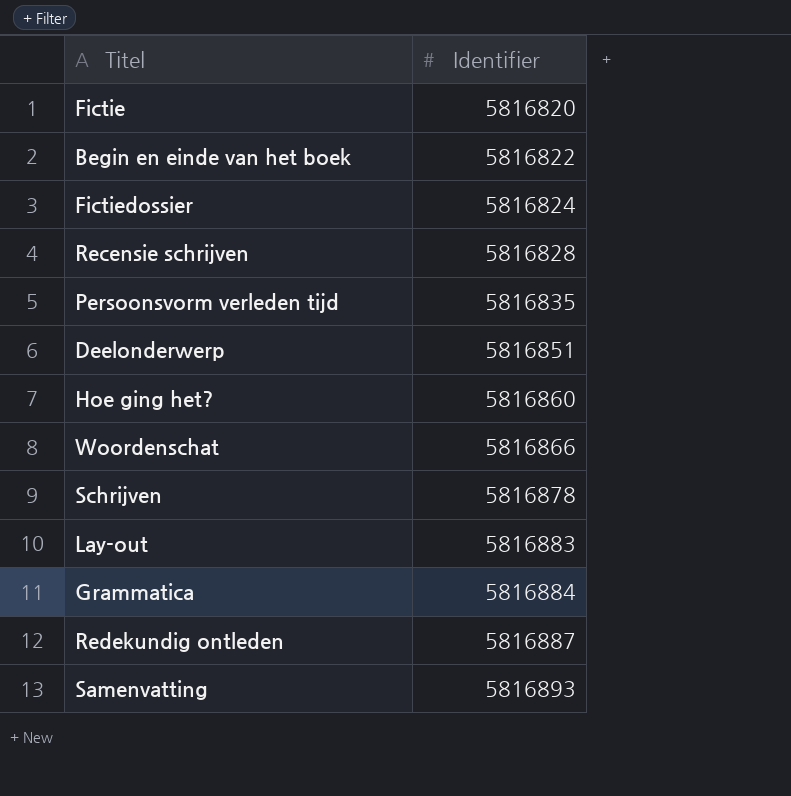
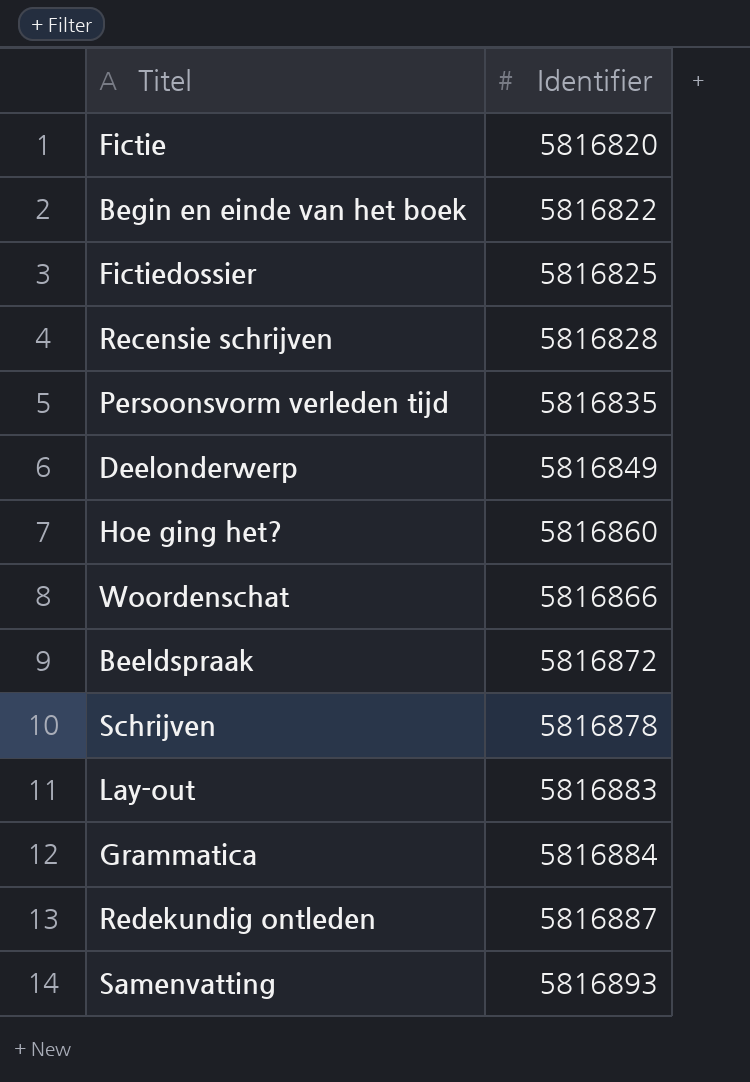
Fictiedossier | Identifier: 5816824 -> 5816825
Deelonderwerp | Identifier: 5816851 -> 5816849
row Beeldspraak: none -> 5816872

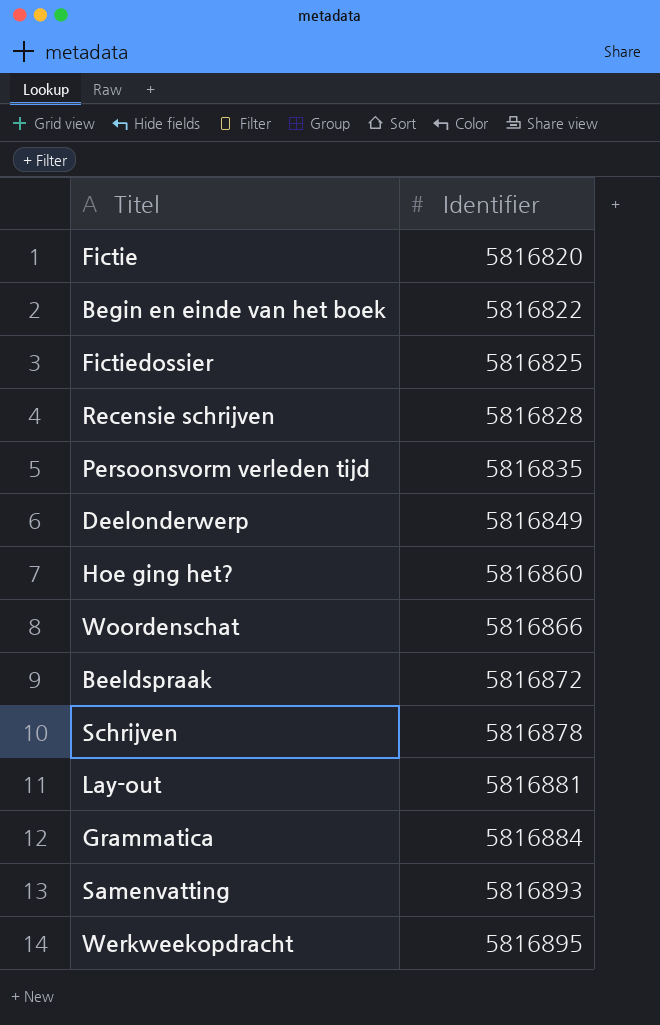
row Redekundig ontleden: 5816887 -> none
Lay-out | Identifier: 5816883 -> 5816881
row Werkweekopdracht: none -> 5816895

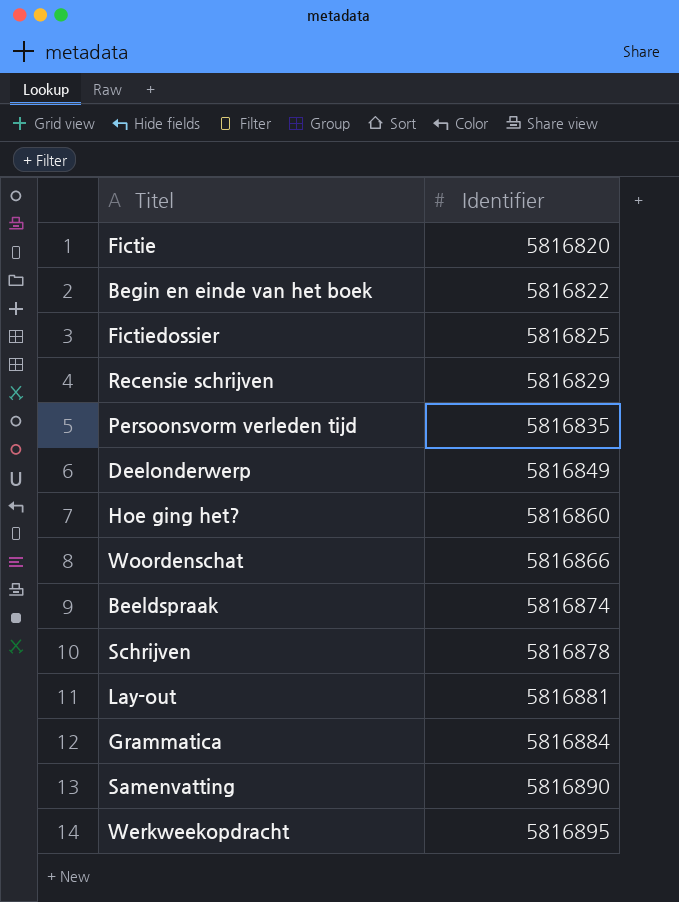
Recensie schrijven | Identifier: 5816828 -> 5816829
Beeldspraak | Identifier: 5816872 -> 5816874
Samenvatting | Identifier: 5816893 -> 5816890

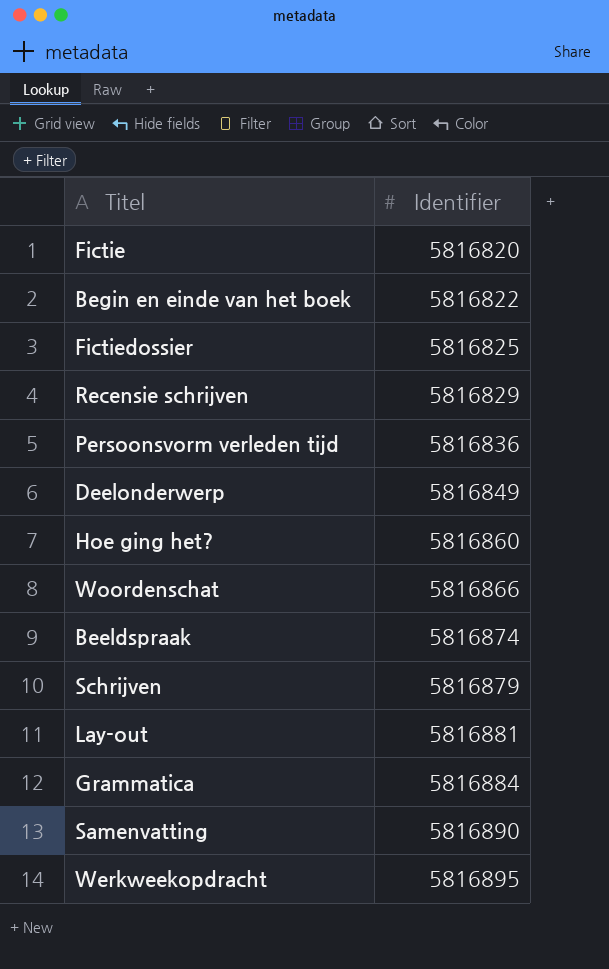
Persoonsvorm verleden tijd | Identifier: 5816835 -> 5816836
Schrijven | Identifier: 5816878 -> 5816879

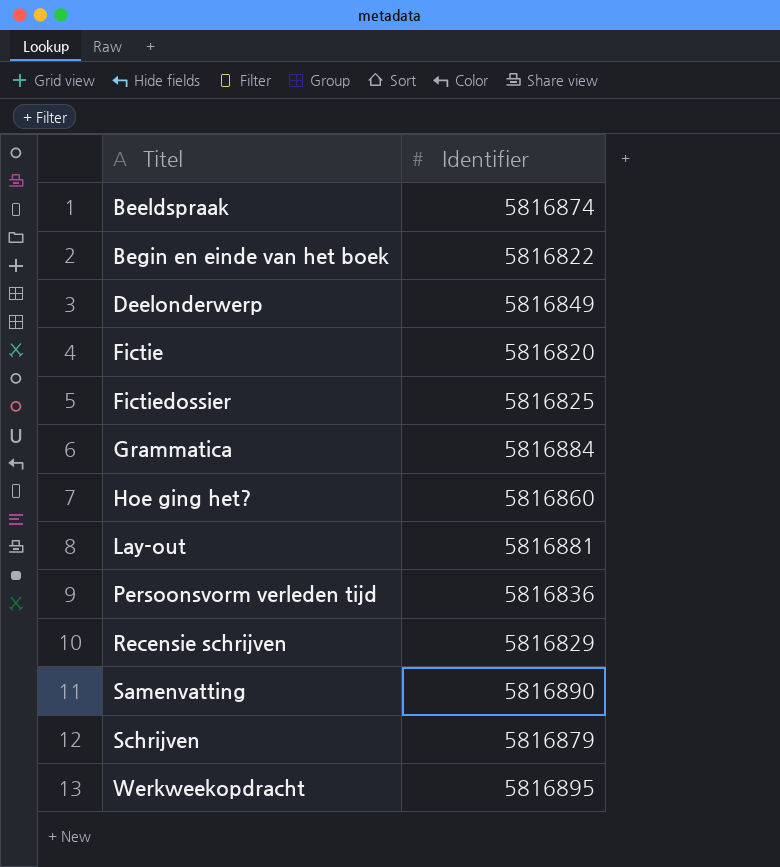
row order: Identifier ascending -> Titel ascending
row Woordenschat: 5816866 -> none

